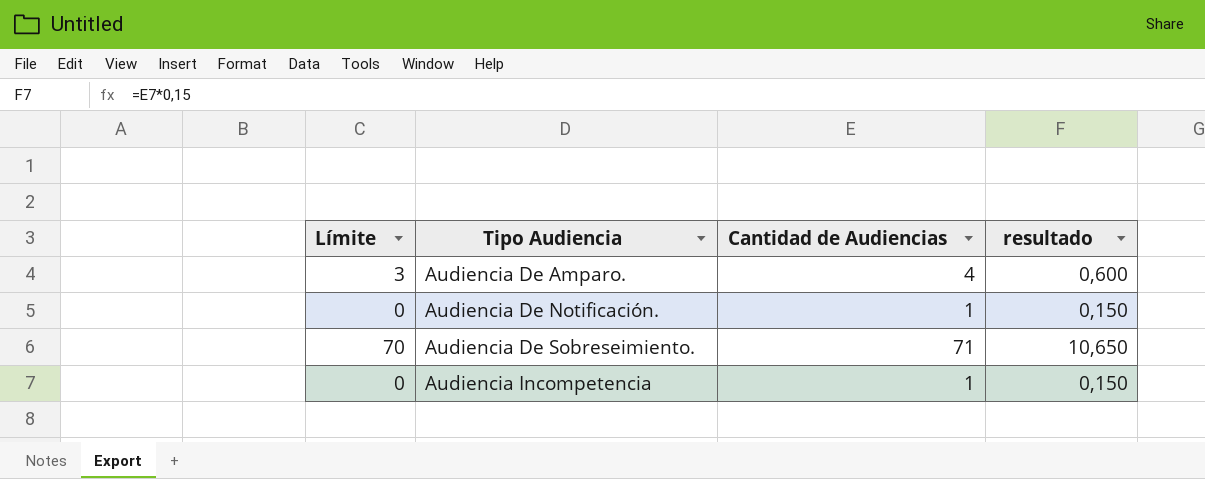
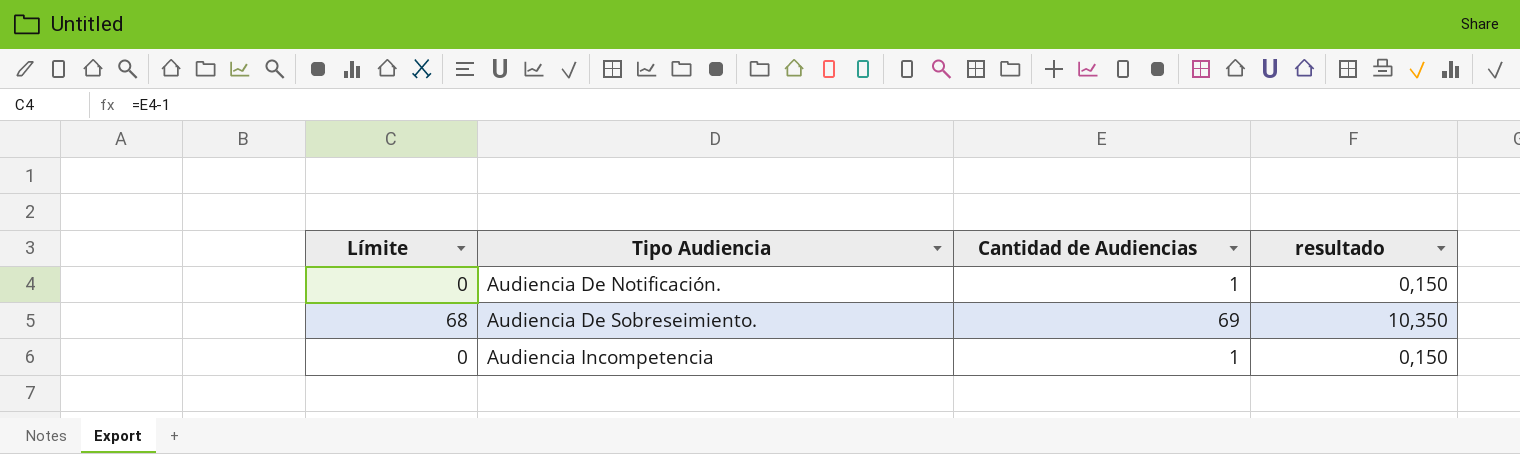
row Audiencia De Amparo.: 3 | 4 | 0,600 -> none
Audiencia De Sobreseimiento. | Límite: 70 -> 68
Audiencia De Sobreseimiento. | Cantidad de Audiencias: 71 -> 69
Audiencia De Sobreseimiento. | resultado: 10,650 -> 10,350

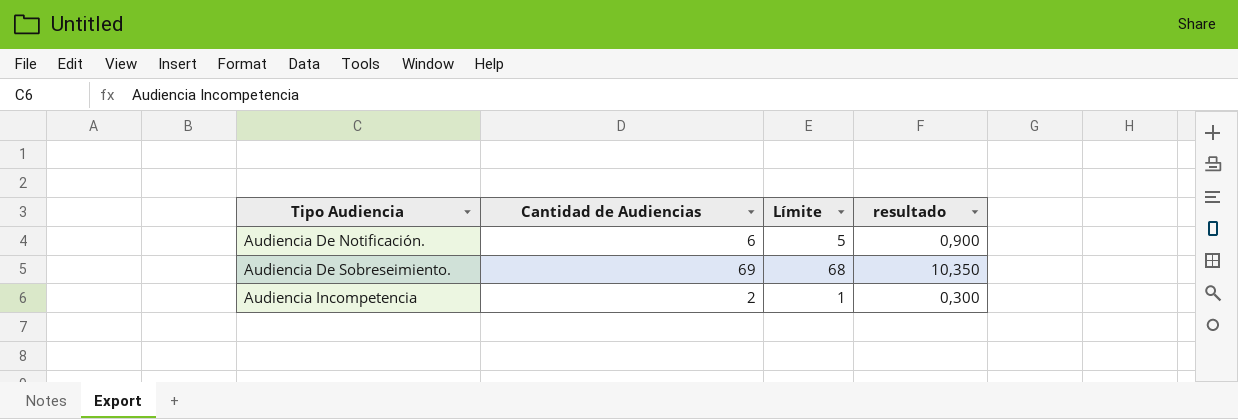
column Límite | position: 1 -> 3
Audiencia De Notificación. | Cantidad de Audiencias: 1 -> 6
Audiencia De Notificación. | Límite: 0 -> 5
Audiencia De Notificación. | resultado: 0,150 -> 0,900
Audiencia Incompetencia | Cantidad de Audiencias: 1 -> 2
Audiencia Incompetencia | Límite: 0 -> 1
Audiencia Incompetencia | resultado: 0,150 -> 0,300

